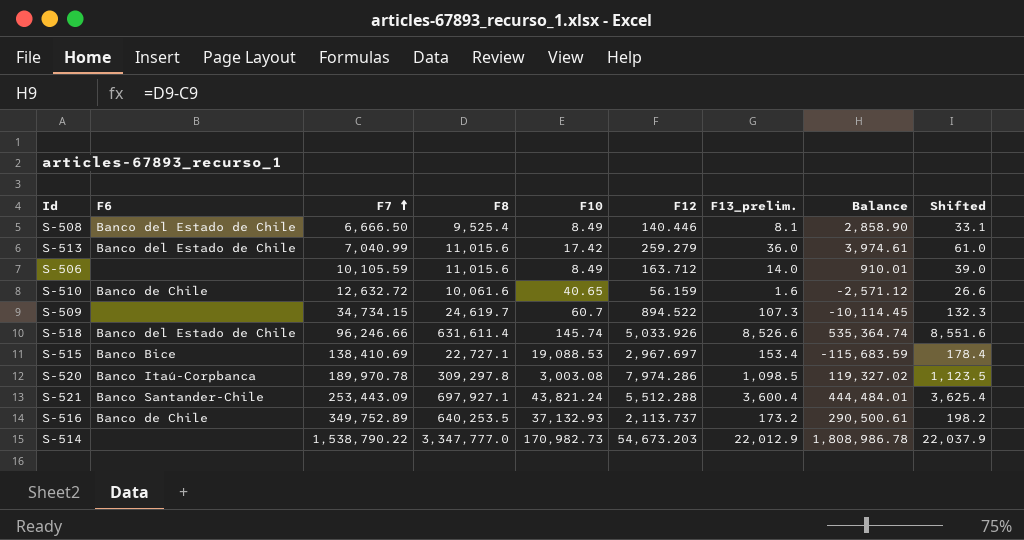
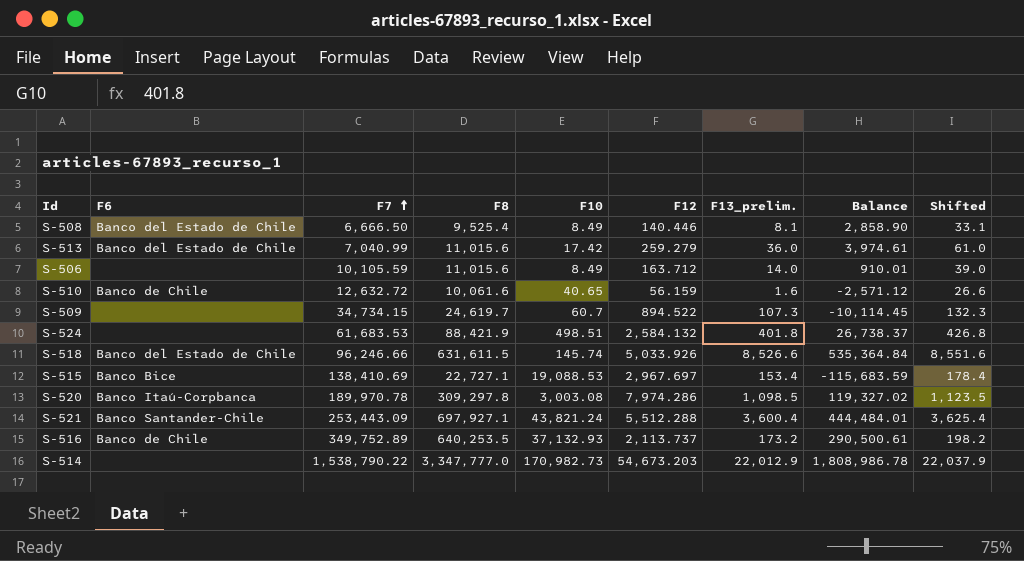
row S-524: none -> none | 61,683.53 | 88,421.9 | 498.51 | 2,584.132 | 401.8 | 26,738.37 | 426.8
S-518 | F8: 631,611.4 -> 631,611.5
S-518 | Balance: 535,364.74 -> 535,364.84

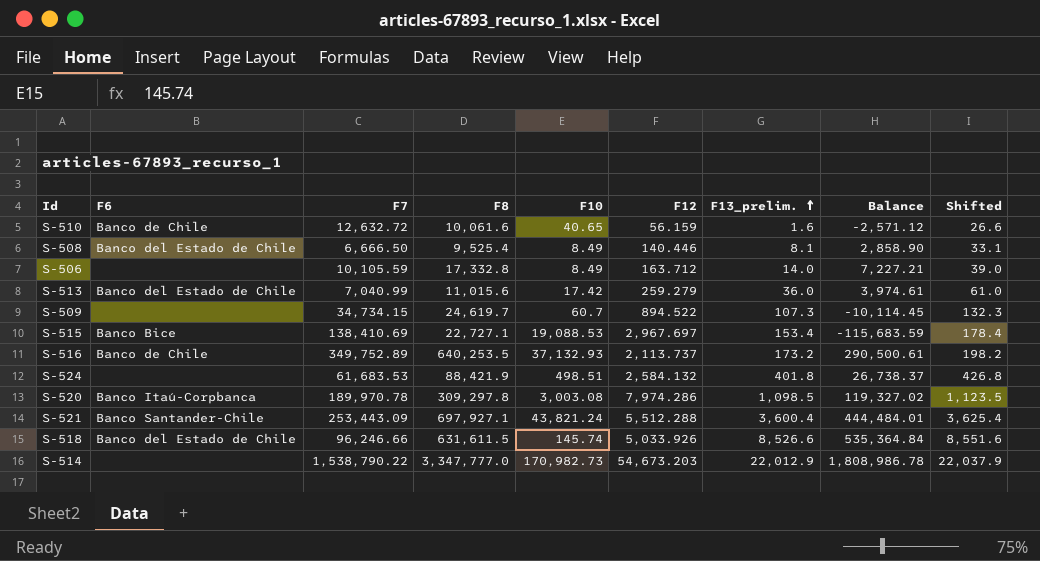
row order: F7 ascending -> F13_prelim. ascending
S-506 | F8: 11,015.6 -> 17,332.8
S-506 | Balance: 910.01 -> 7,227.21

